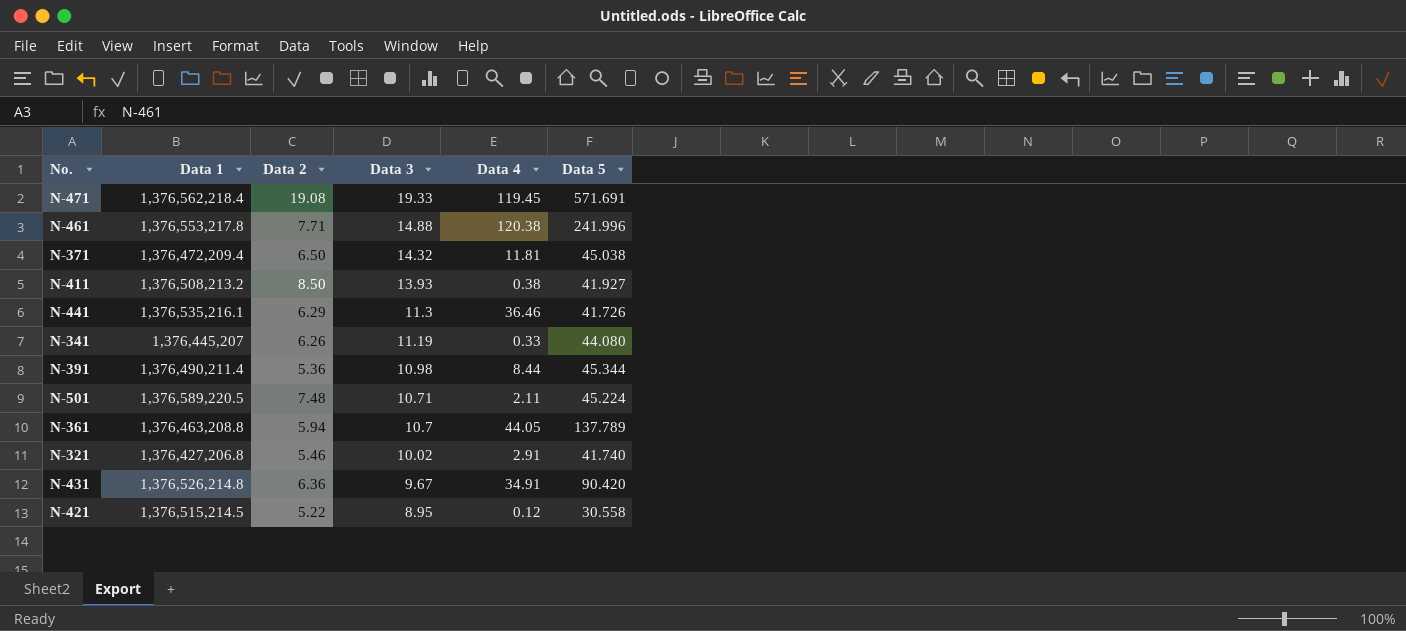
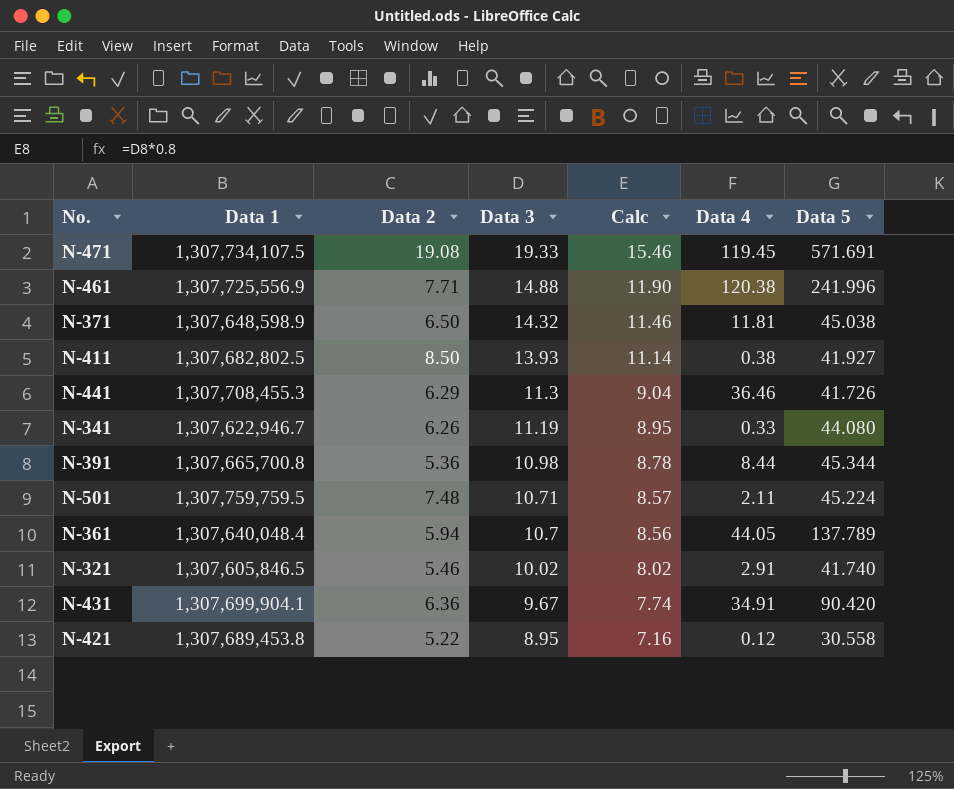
column Calc | formula: none -> [Data 3] * 0.8
N-471 | Data 1: 1,376,562,218.4 -> 1,307,734,107.5
N-461 | Data 1: 1,376,553,217.8 -> 1,307,725,556.9
N-371 | Data 1: 1,376,472,209.4 -> 1,307,648,598.9
N-411 | Data 1: 1,376,508,213.2 -> 1,307,682,802.5
N-441 | Data 1: 1,376,535,216.1 -> 1,307,708,455.3
N-341 | Data 1: 1,376,445,207 -> 1,307,622,946.7
N-391 | Data 1: 1,376,490,211.4 -> 1,307,665,700.8
N-501 | Data 1: 1,376,589,220.5 -> 1,307,759,759.5
N-361 | Data 1: 1,376,463,208.8 -> 1,307,640,048.4
N-321 | Data 1: 1,376,427,206.8 -> 1,307,605,846.5
N-431 | Data 1: 1,376,526,214.8 -> 1,307,699,904.1
N-421 | Data 1: 1,376,515,214.5 -> 1,307,689,453.8

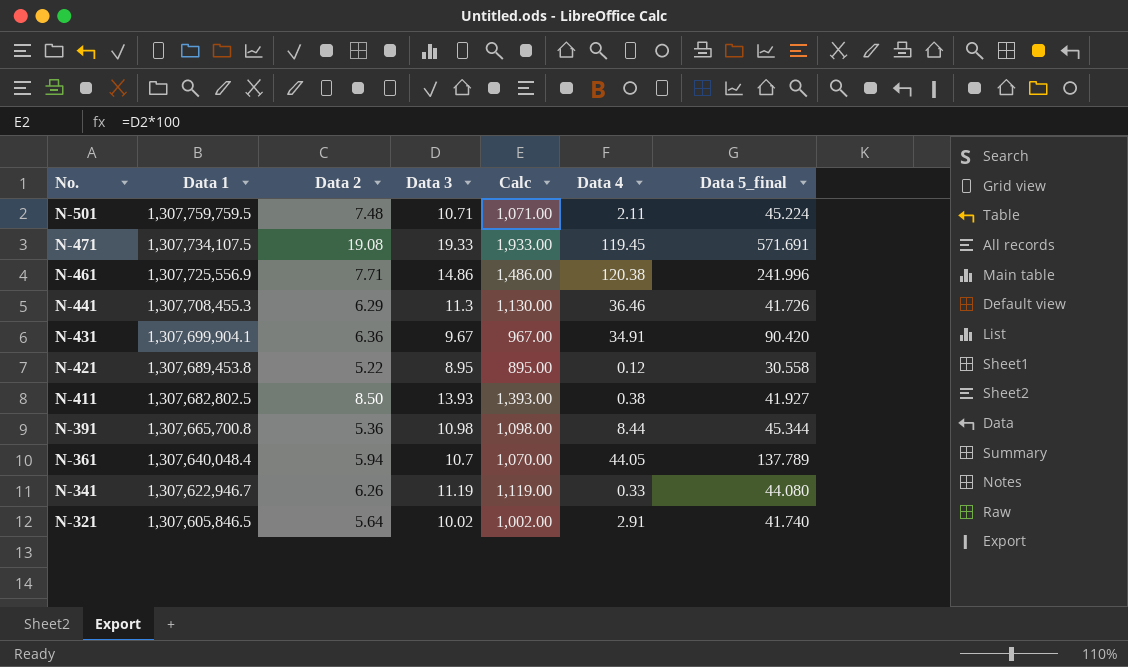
row order: Data 3 descending -> No. descending
column Calc | formula: [Data 3] * 0.8 -> [Data 3] * 100
column name: Data 5 -> Data 5_final
row N-371: 1,307,648,598.9 | 6.50 | 14.32 | 11.46 | 11.81 | 45.038 -> none
N-461 | Data 3: 14.88 -> 14.86
N-321 | Data 2: 5.46 -> 5.64

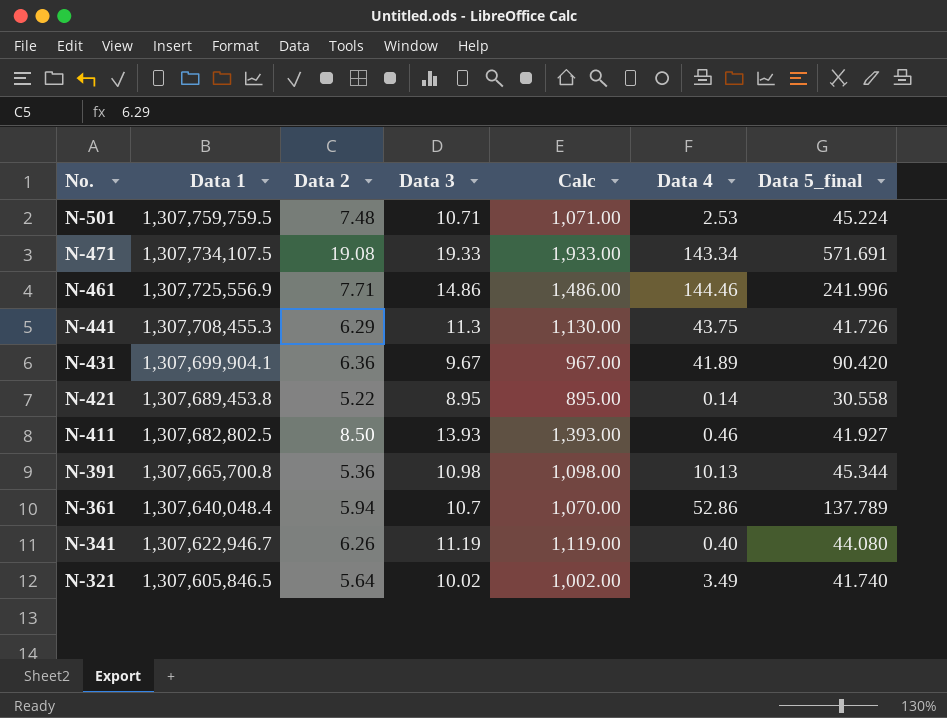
N-501 | Data 4: 2.11 -> 2.53
N-471 | Data 4: 119.45 -> 143.34
N-461 | Data 4: 120.38 -> 144.46
N-441 | Data 4: 36.46 -> 43.75
N-431 | Data 4: 34.91 -> 41.89
N-421 | Data 4: 0.12 -> 0.14
N-411 | Data 4: 0.38 -> 0.46
N-391 | Data 4: 8.44 -> 10.13
N-361 | Data 4: 44.05 -> 52.86
N-341 | Data 4: 0.33 -> 0.40
N-321 | Data 4: 2.91 -> 3.49

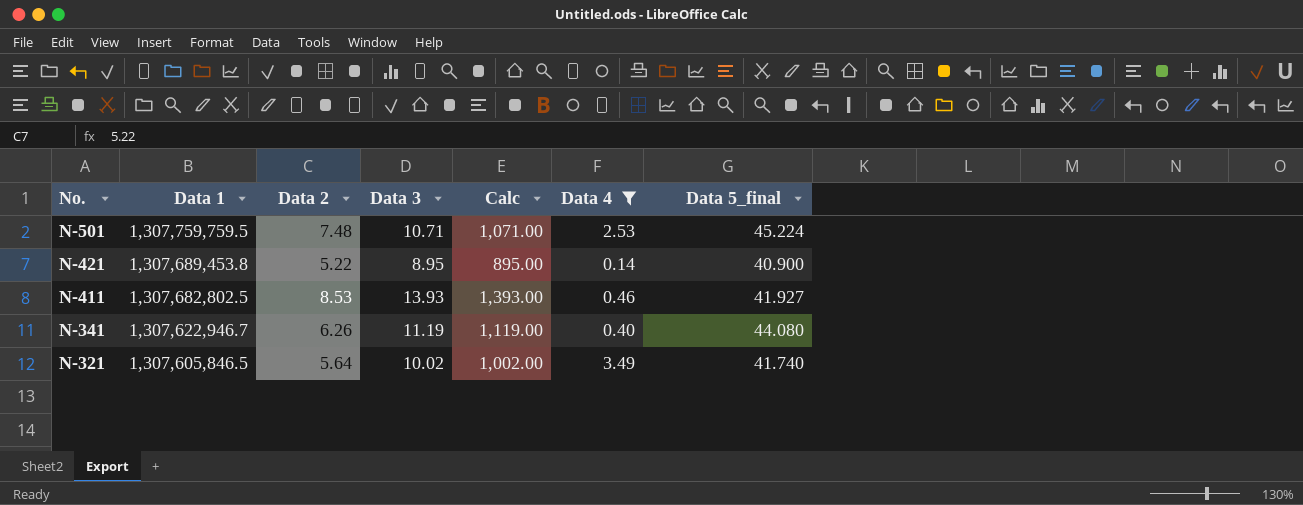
filter: none -> Data 4 <= 3.49
N-421 | Data 5_final: 30.558 -> 40.900
N-411 | Data 2: 8.50 -> 8.53

